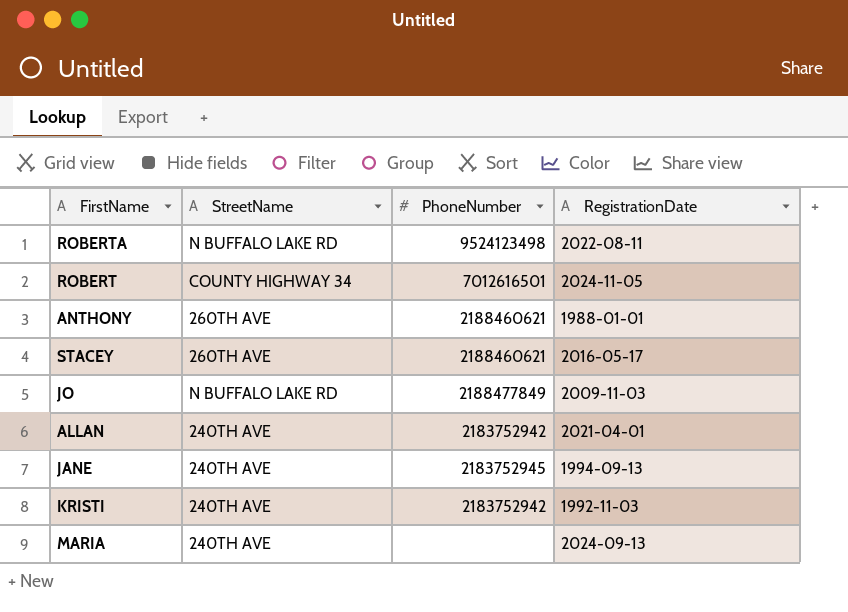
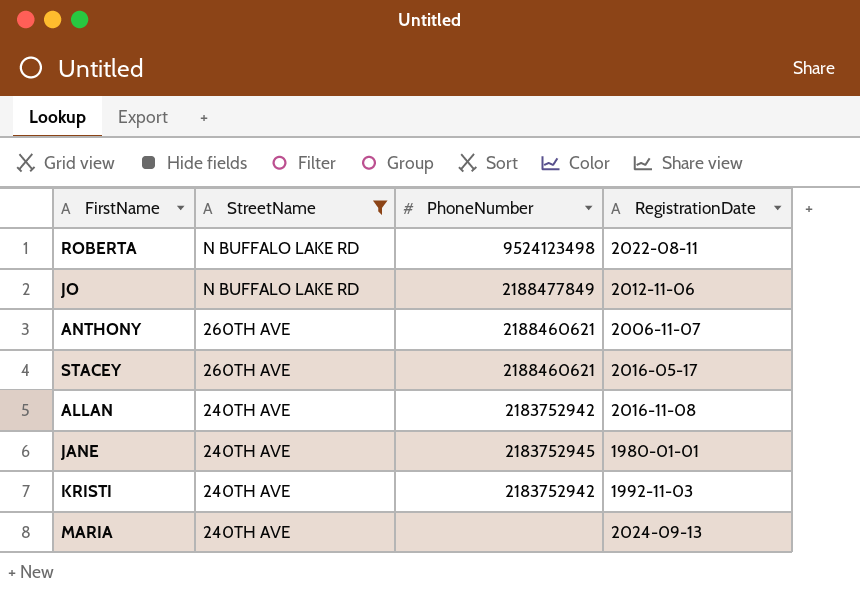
filter: none -> StreetName != COUNTY HIGHWAY 34
row order: none -> StreetName descending
JO | RegistrationDate: 2009-11-03 -> 2012-11-06
ANTHONY | RegistrationDate: 1988-01-01 -> 2006-11-07
ALLAN | RegistrationDate: 2021-04-01 -> 2016-11-08
JANE | RegistrationDate: 1994-09-13 -> 1980-01-01

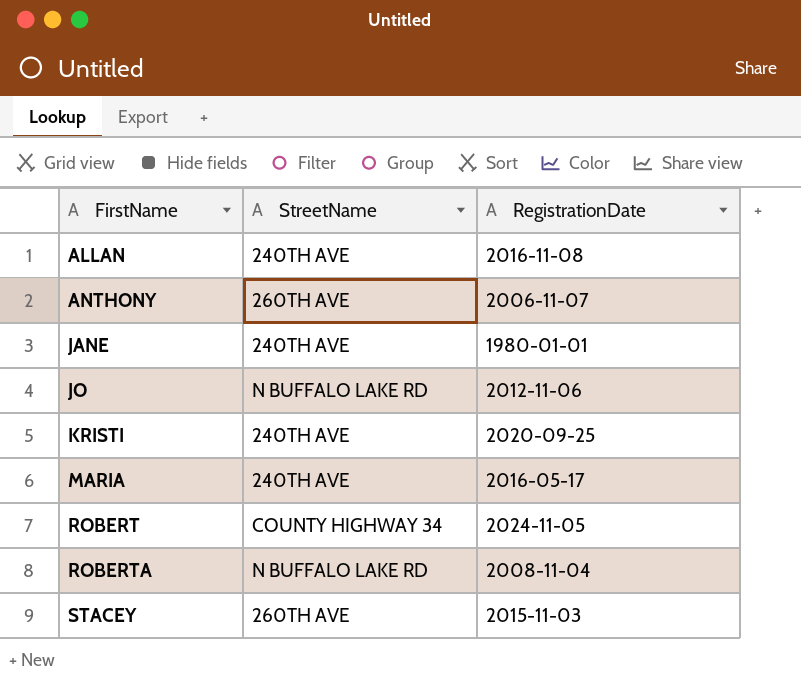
filter: StreetName != COUNTY HIGHWAY 34 -> none
row order: StreetName descending -> FirstName ascending
column PhoneNumber | position: 3 -> none
KRISTI | RegistrationDate: 1992-11-03 -> 2020-09-25
MARIA | RegistrationDate: 2024-09-13 -> 2016-05-17
ROBERTA | RegistrationDate: 2022-08-11 -> 2008-11-04
STACEY | RegistrationDate: 2016-05-17 -> 2015-11-03

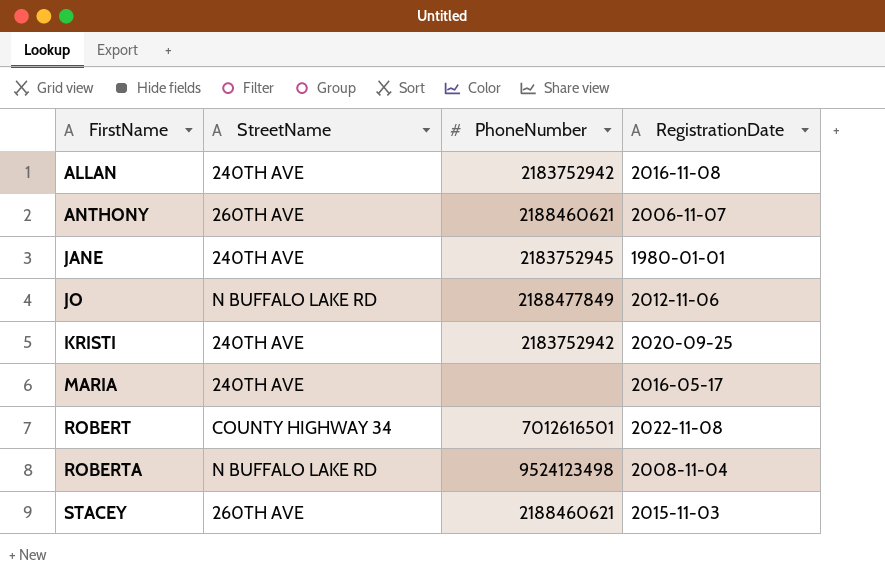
column PhoneNumber | position: none -> 3
ROBERT | RegistrationDate: 2024-11-05 -> 2022-11-08

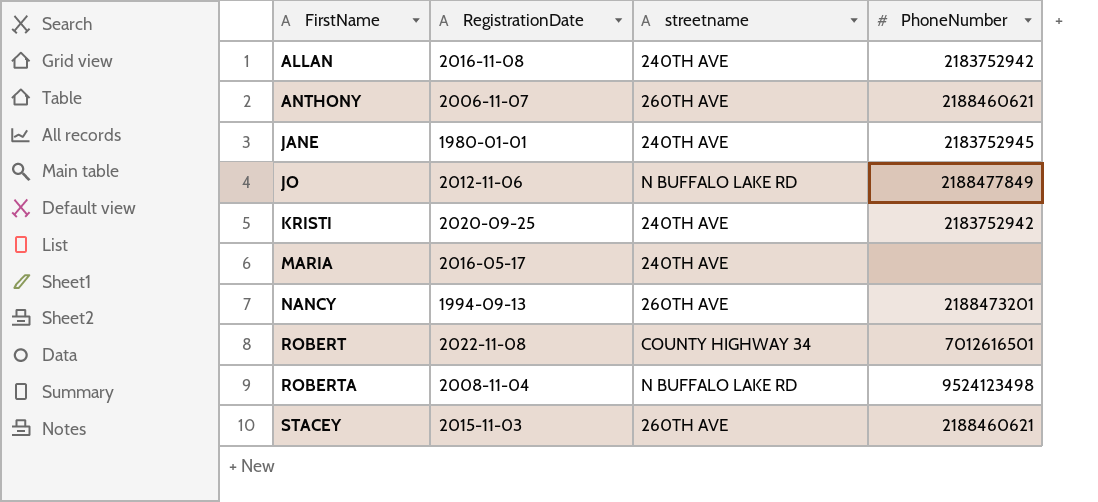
column RegistrationDate | position: 4 -> 2
column name: StreetName -> streetname
row NANCY: none -> 1994-09-13 | 260TH AVE | 2188473201

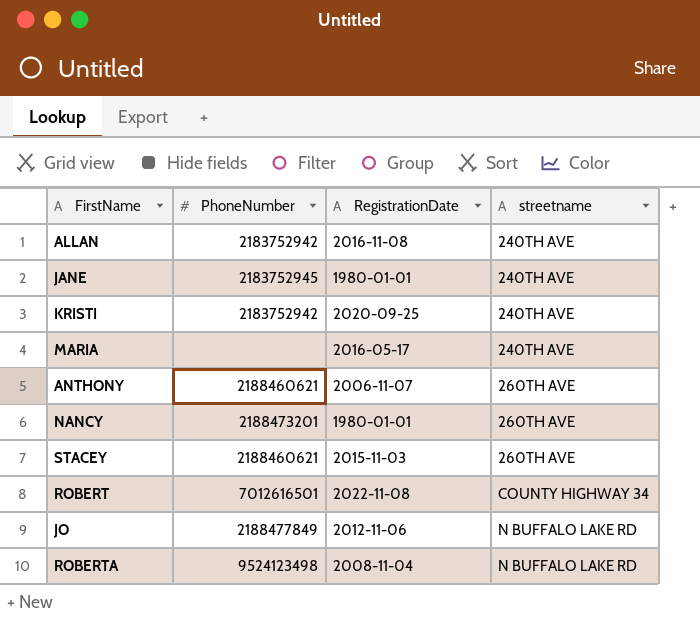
row order: FirstName ascending -> streetname ascending
column PhoneNumber | position: 4 -> 2
NANCY | RegistrationDate: 1994-09-13 -> 1980-01-01

